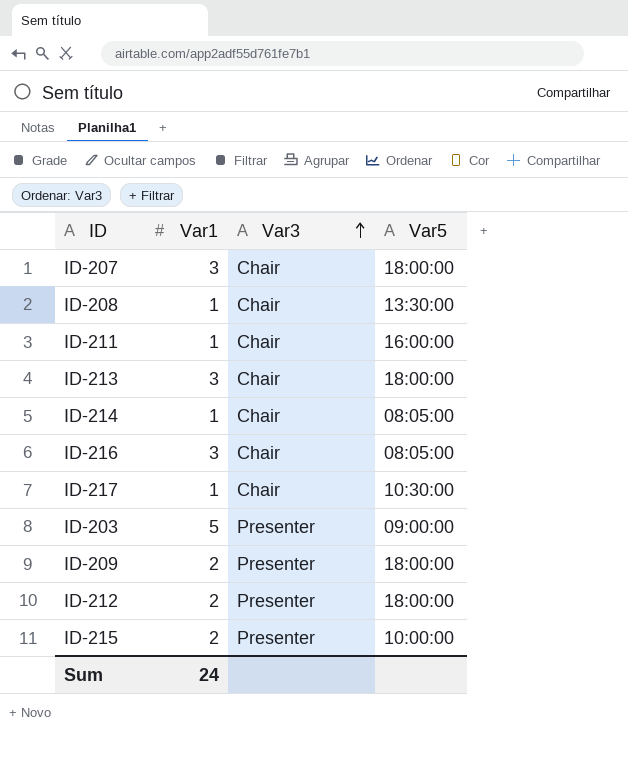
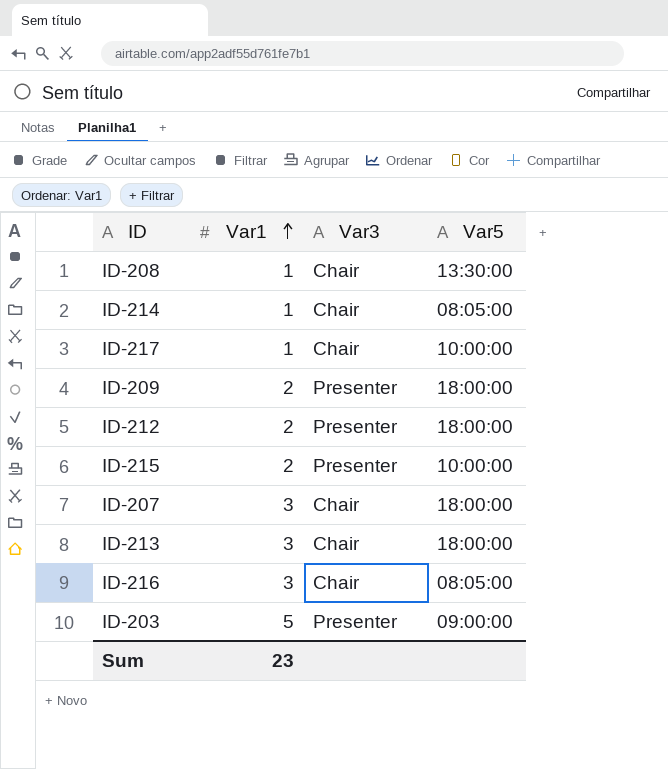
row order: Var3 ascending -> Var1 ascending
row ID-211: 1 | Chair | 16:00:00 -> none
ID-217 | Var5: 10:30:00 -> 10:00:00
Sum | Var1: 24 -> 23

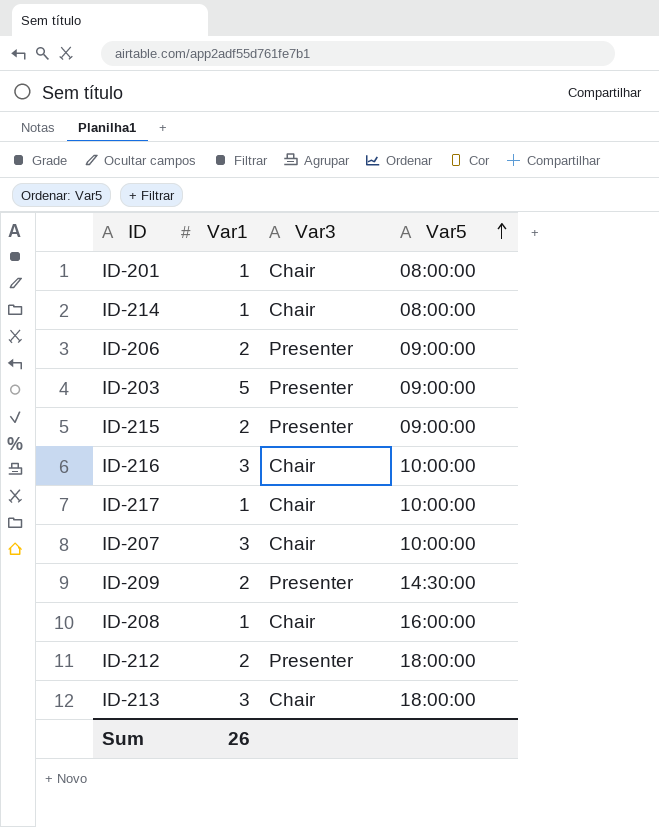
row order: Var1 ascending -> Var5 ascending
row ID-201: none -> 1 | Chair | 08:00:00
ID-214 | Var5: 08:05:00 -> 08:00:00
row ID-206: none -> 2 | Presenter | 09:00:00
ID-215 | Var5: 10:00:00 -> 09:00:00
ID-216 | Var5: 08:05:00 -> 10:00:00
ID-207 | Var5: 18:00:00 -> 10:00:00
ID-209 | Var5: 18:00:00 -> 14:30:00
ID-208 | Var5: 13:30:00 -> 16:00:00
Sum | Var1: 23 -> 26

